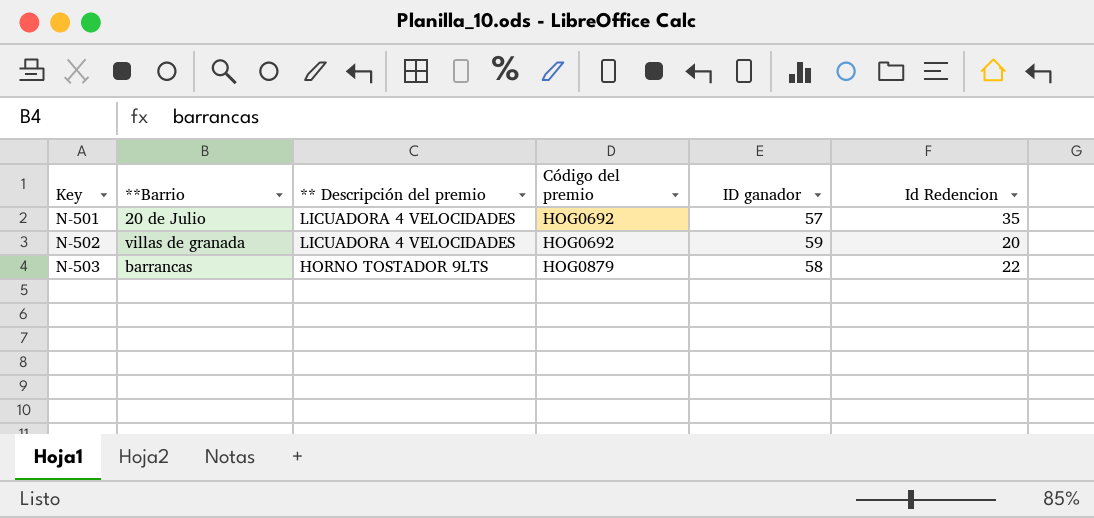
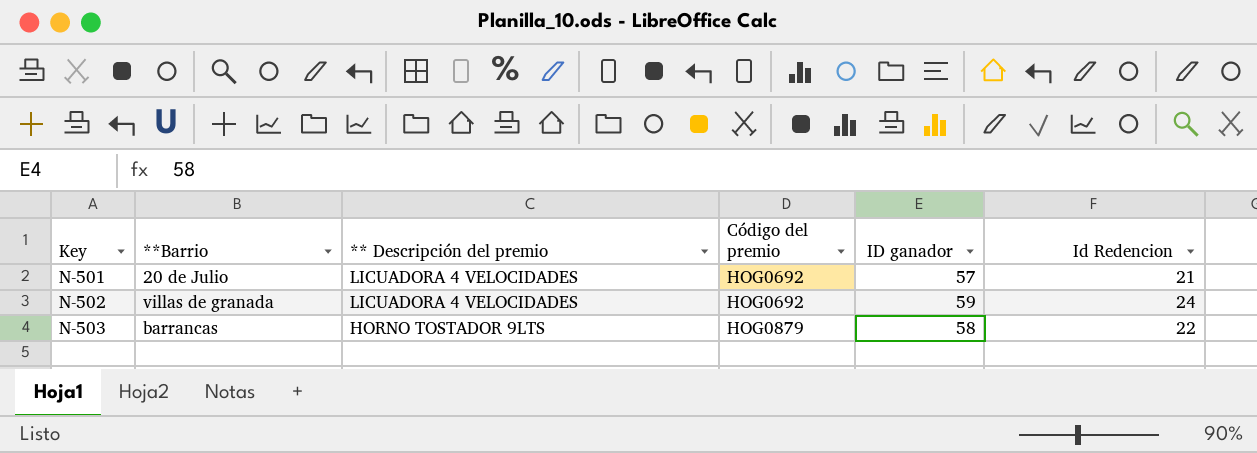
N-501 | Id Redencion: 35 -> 21
N-502 | Id Redencion: 20 -> 24

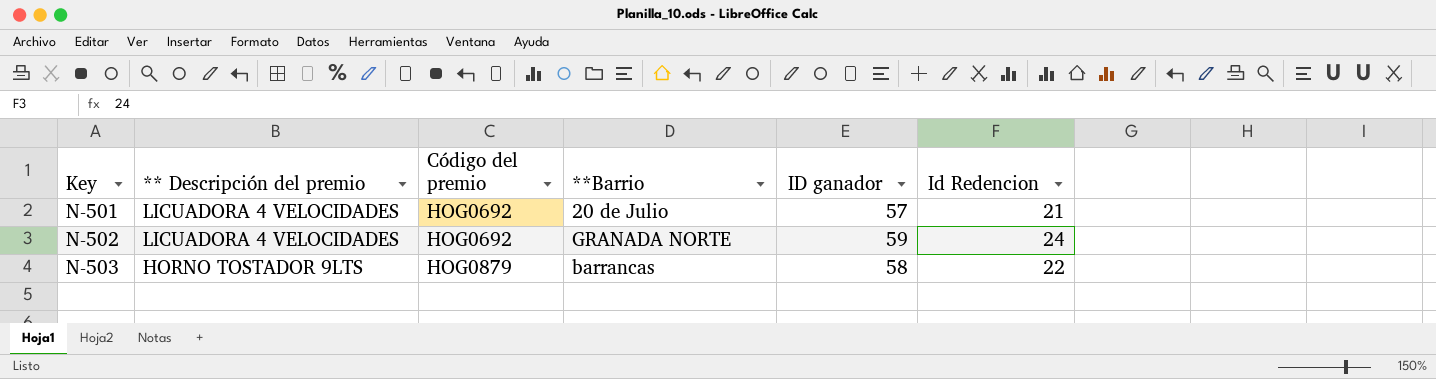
column **Barrio | position: 2 -> 4
N-502 | **Barrio: villas de granada -> GRANADA NORTE

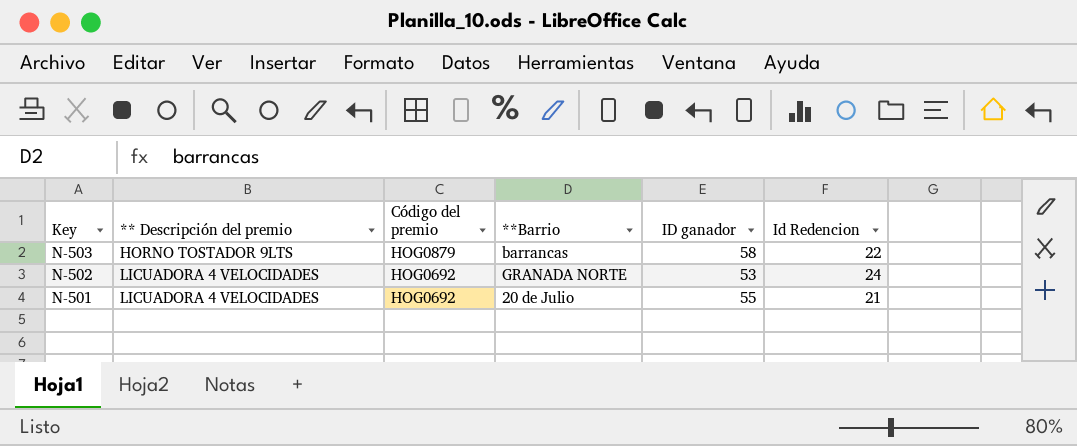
row order: Key ascending -> Key descending
N-502 | ID ganador: 59 -> 53
N-501 | ID ganador: 57 -> 55

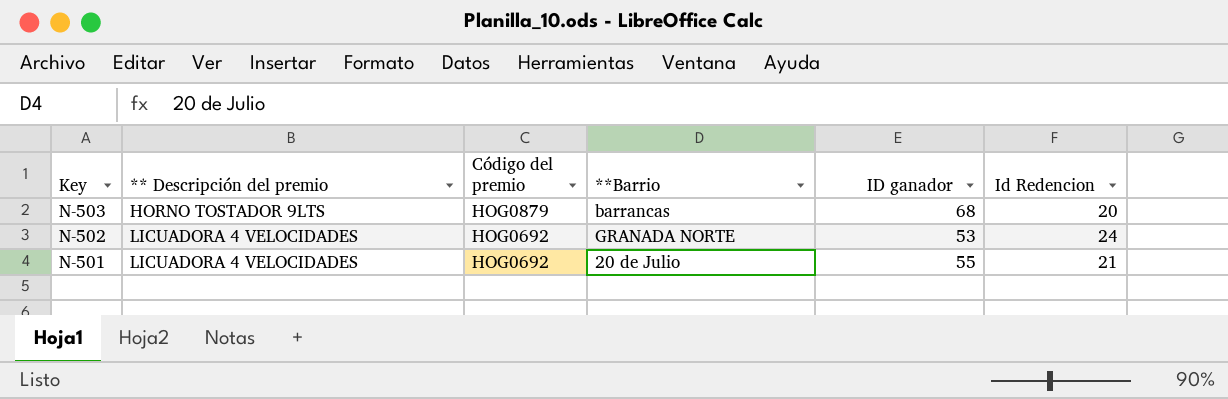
N-503 | ID ganador: 58 -> 68
N-503 | Id Redencion: 22 -> 20

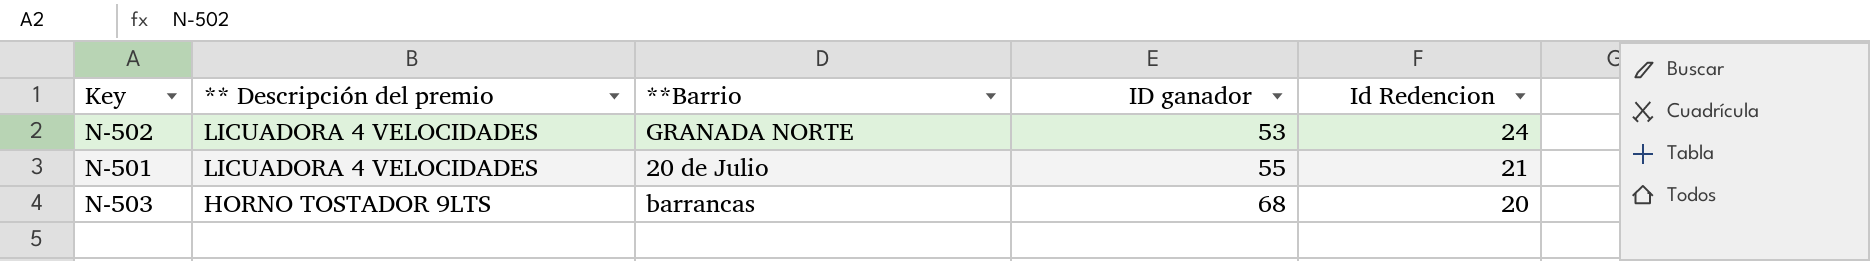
row order: Key descending -> ** Descripción del premio descending
column Código del premio | position: 3 -> none

